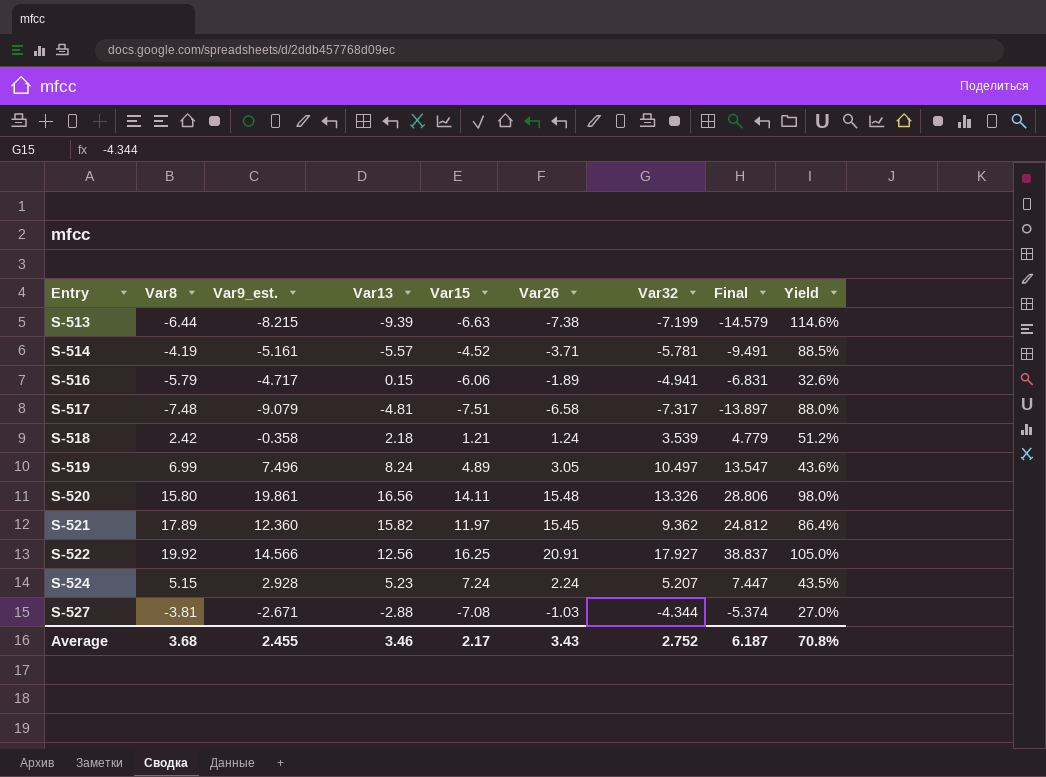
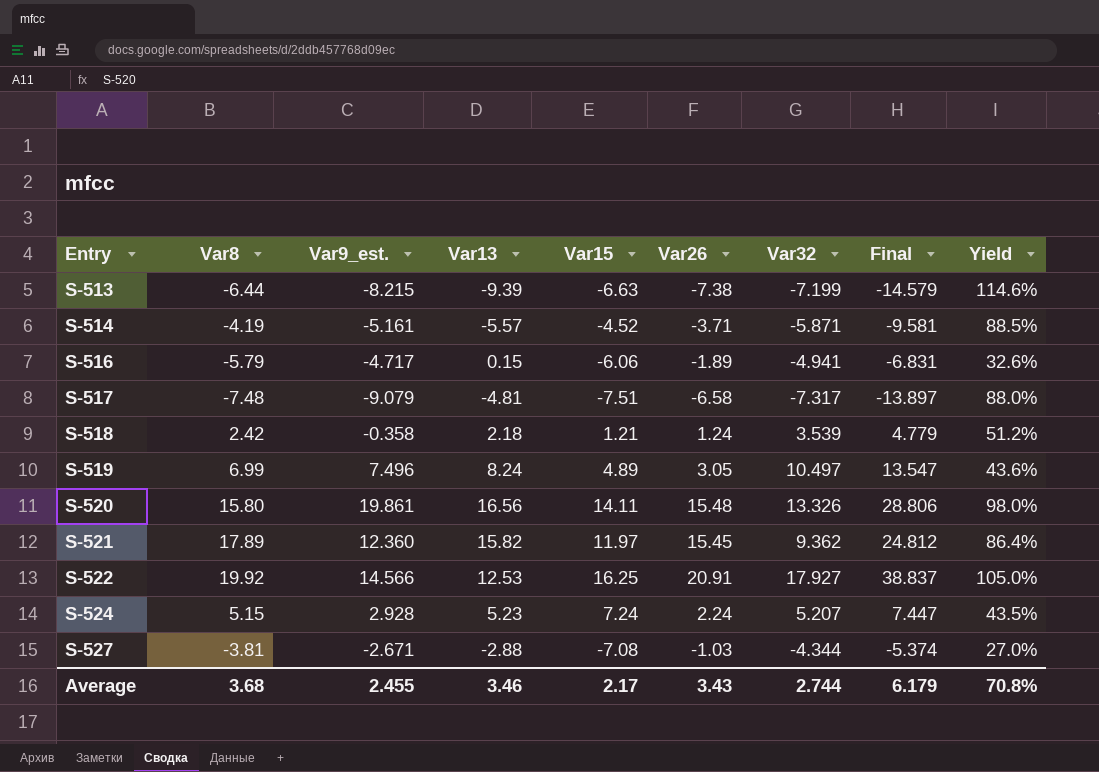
S-514 | Var32: -5.781 -> -5.871
S-514 | Final: -9.491 -> -9.581
S-522 | Var13: 12.56 -> 12.53
Average | Var32: 2.752 -> 2.744
Average | Final: 6.187 -> 6.179

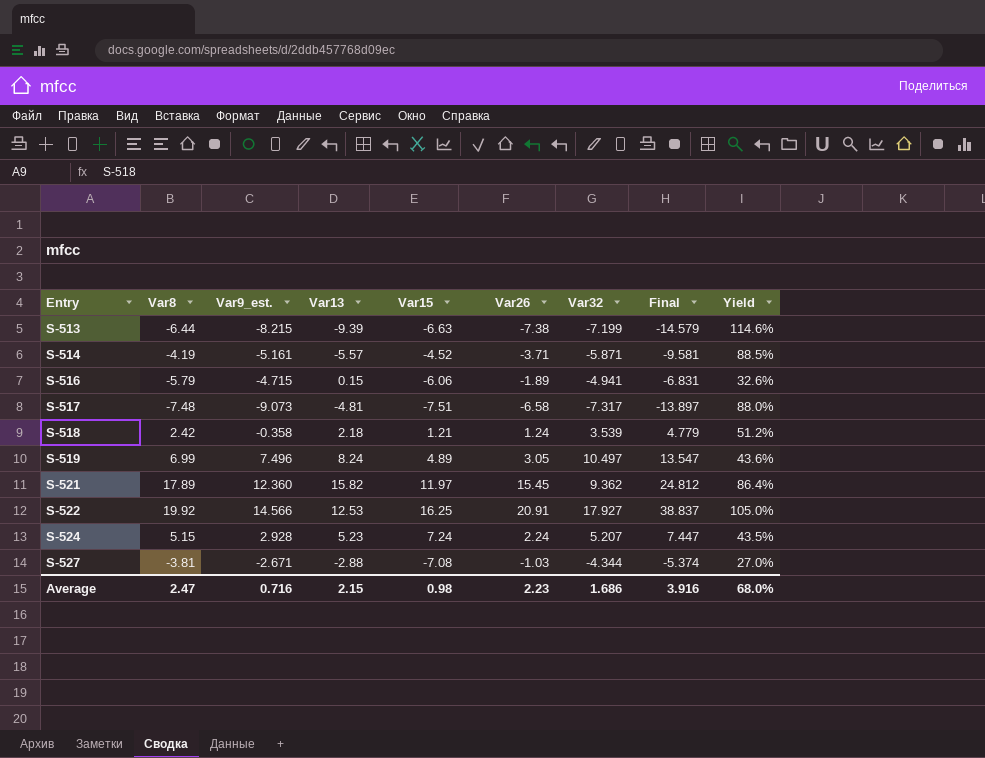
row S-520: 15.80 | 19.861 | 16.56 | 14.11 | 15.48 | 13.326 | 28.806 | 98.0% -> none
S-516 | Var9_est.: -4.717 -> -4.715
S-517 | Var9_est.: -9.079 -> -9.073
Average | Var8: 3.68 -> 2.47
Average | Var9_est.: 2.455 -> 0.716
Average | Var13: 3.46 -> 2.15
Average | Var15: 2.17 -> 0.98
Average | Var26: 3.43 -> 2.23
Average | Var32: 2.744 -> 1.686
Average | Final: 6.179 -> 3.916
Average | Yield: 70.8% -> 68.0%

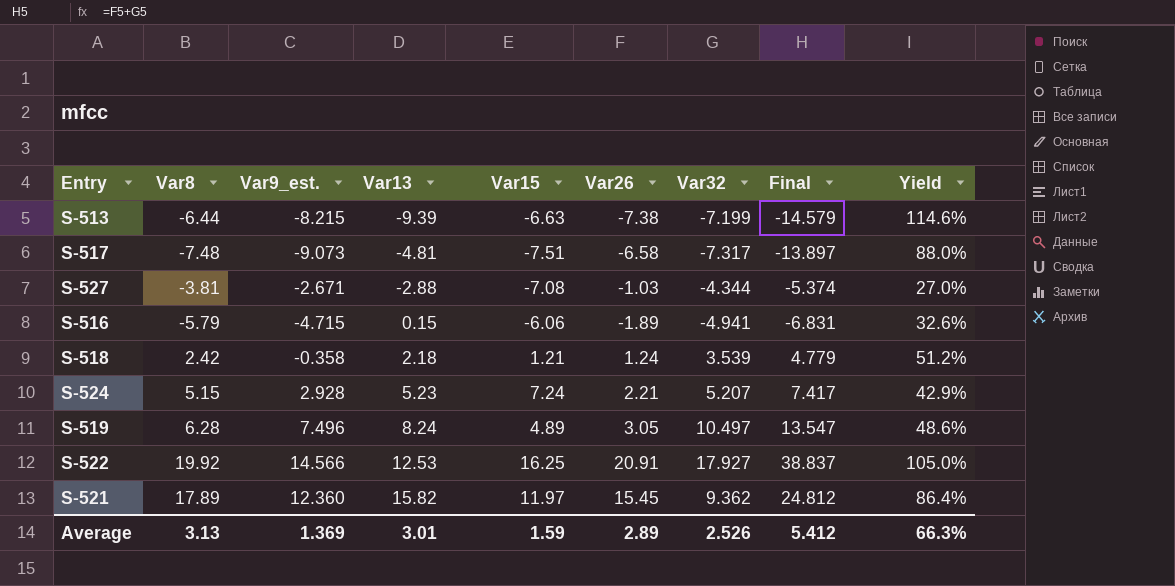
row order: Entry ascending -> Var13 ascending
row S-514: -4.19 | -5.161 | -5.57 | -4.52 | -3.71 | -5.871 | -9.581 | 88.5% -> none
S-524 | Var26: 2.24 -> 2.21
S-524 | Final: 7.447 -> 7.417
S-524 | Yield: 43.5% -> 42.9%
S-519 | Var8: 6.99 -> 6.28
S-519 | Yield: 43.6% -> 48.6%
Average | Var8: 2.47 -> 3.13
Average | Var9_est.: 0.716 -> 1.369
Average | Var13: 2.15 -> 3.01
Average | Var15: 0.98 -> 1.59
Average | Var26: 2.23 -> 2.89
Average | Var32: 1.686 -> 2.526
Average | Final: 3.916 -> 5.412
Average | Yield: 68.0% -> 66.3%

